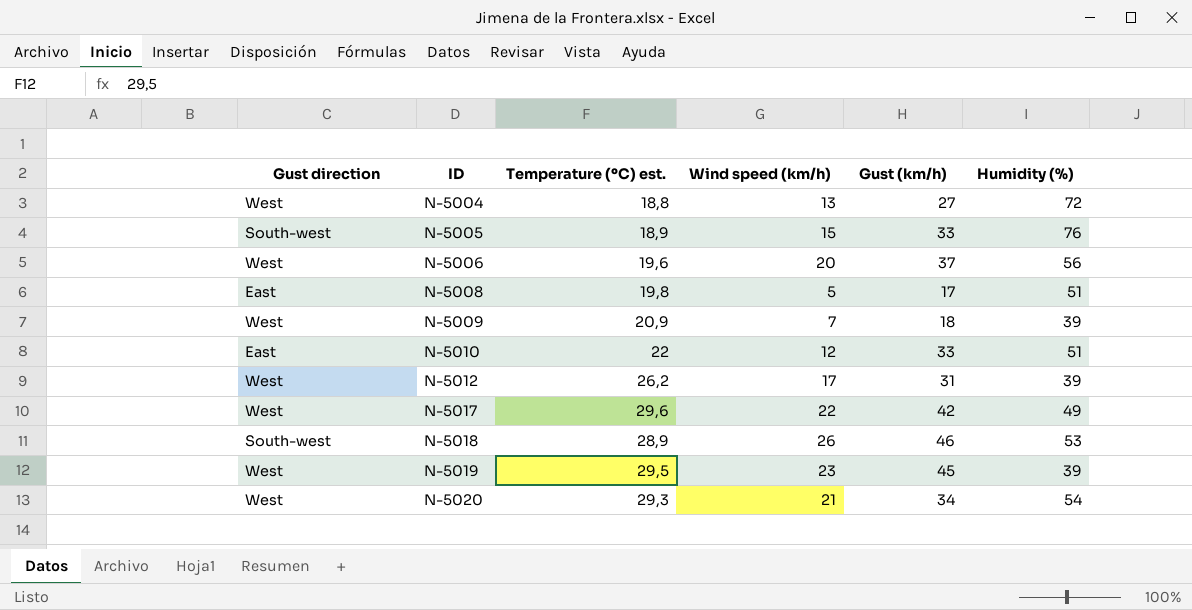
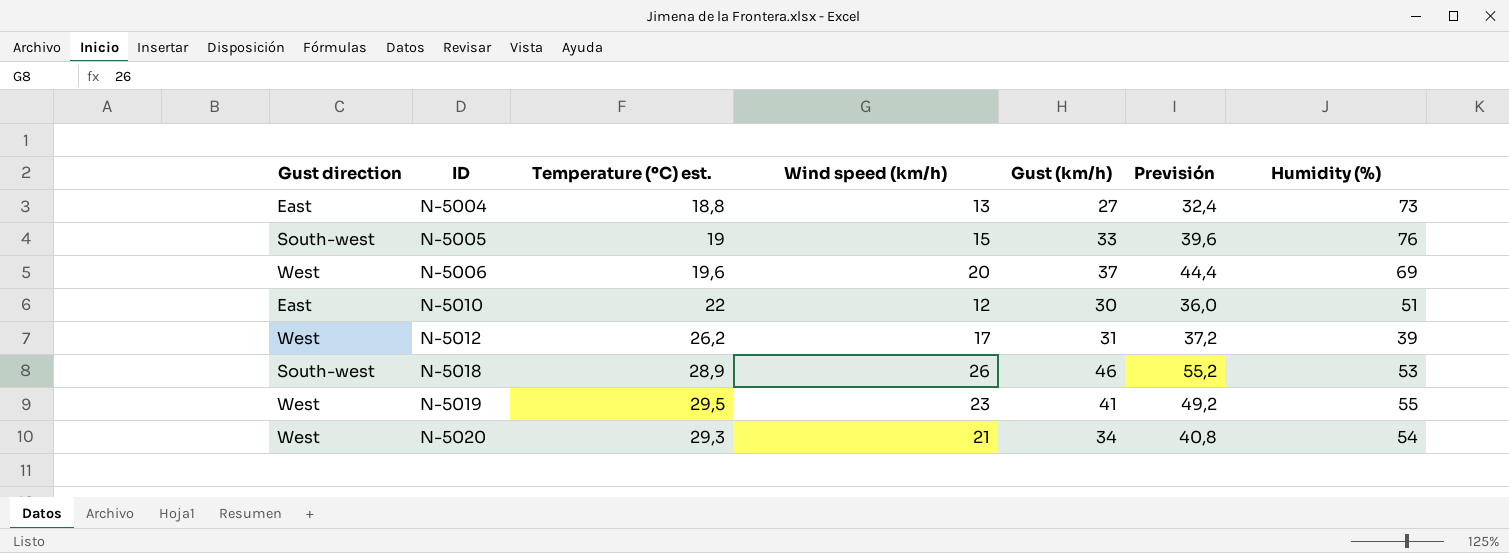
column Previsión | formula: none -> [Gust (km/h)] * 1,2
row N-5008: East | 19,8 | 5 | 17 | 51 -> none
row N-5009: West | 20,9 | 7 | 18 | 39 -> none
row N-5017: West | 29,6 | 22 | 42 | 49 -> none
N-5004 | Gust direction: West -> East
N-5004 | Humidity (%): 72 -> 73
N-5005 | Temperature (ºC) est.: 18,9 -> 19
N-5006 | Humidity (%): 56 -> 69
N-5010 | Gust (km/h): 33 -> 30
N-5019 | Gust (km/h): 45 -> 41
N-5019 | Humidity (%): 39 -> 55

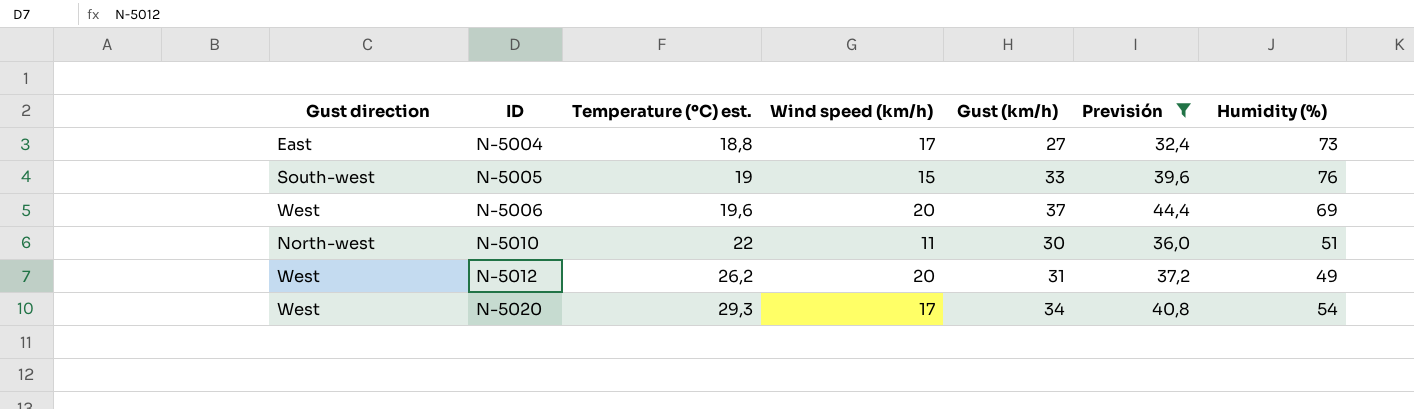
filter: none -> Previsión <= 44,4
N-5004 | Wind speed (km/h): 13 -> 17
N-5010 | Gust direction: East -> North-west
N-5010 | Wind speed (km/h): 12 -> 11
N-5012 | Wind speed (km/h): 17 -> 20
N-5012 | Humidity (%): 39 -> 49
N-5020 | Wind speed (km/h): 21 -> 17

